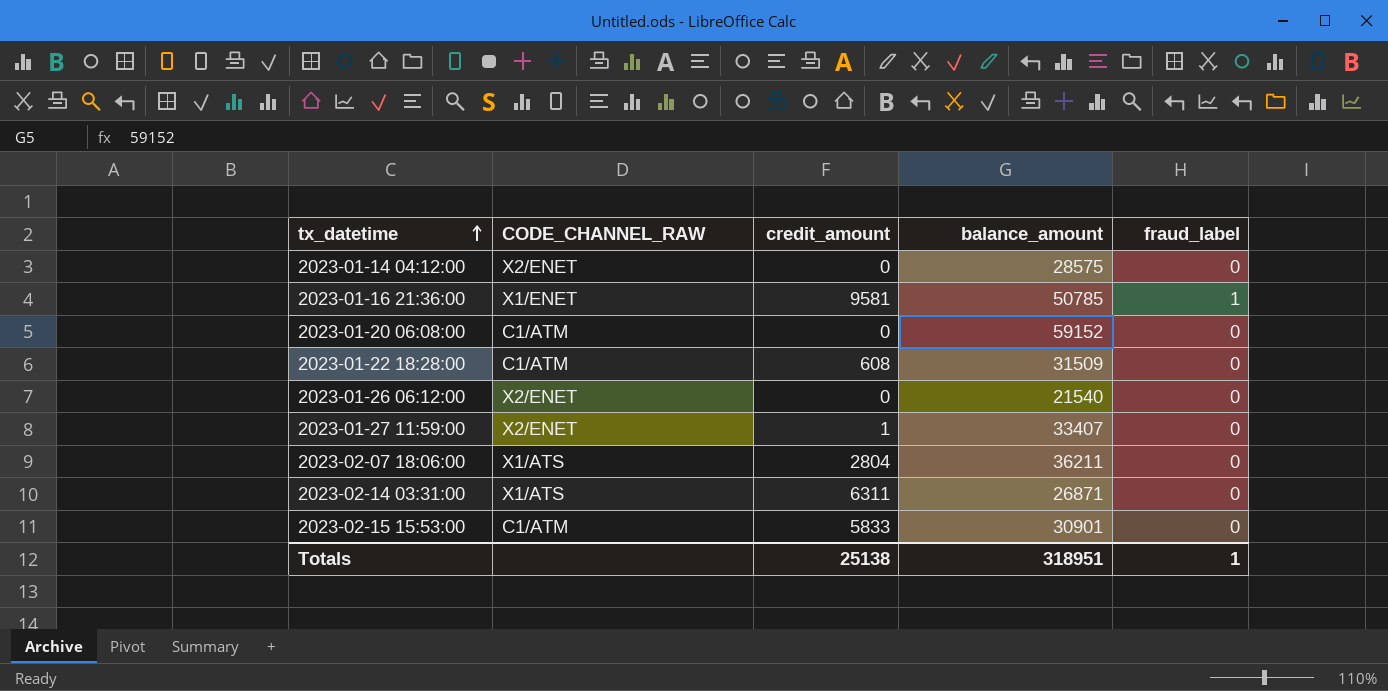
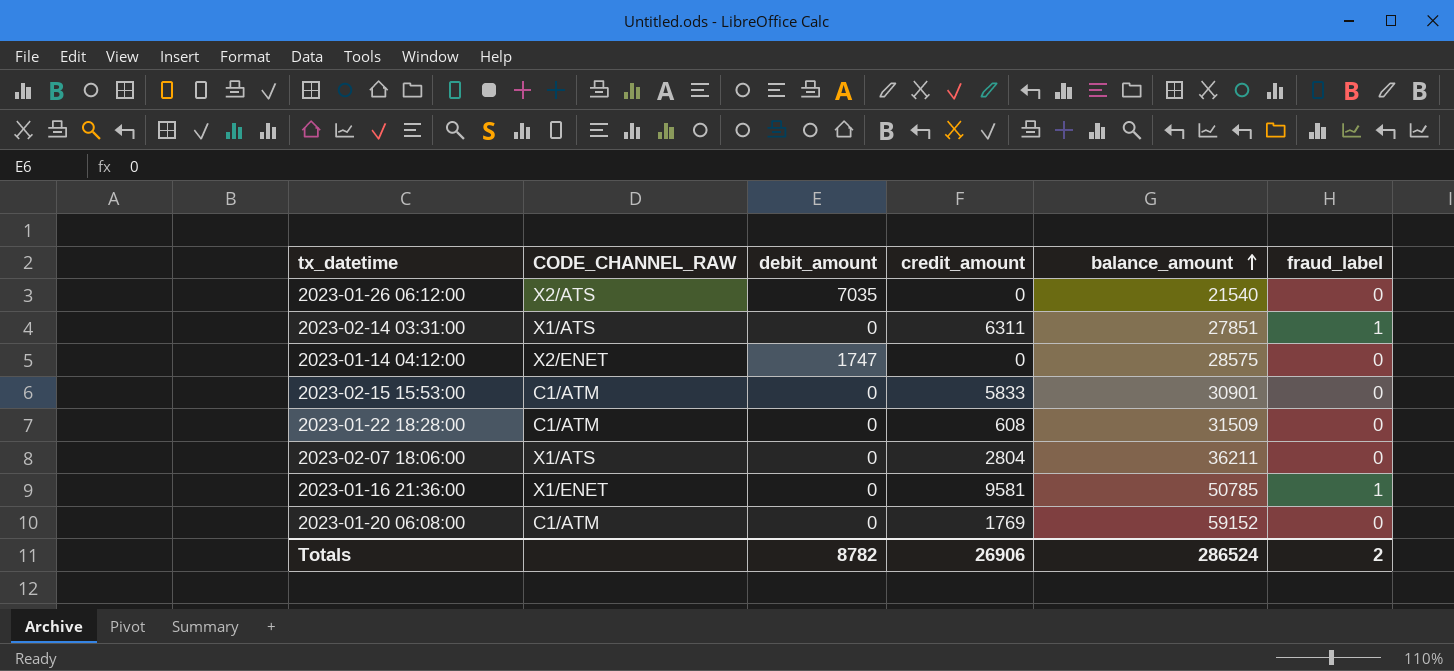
row order: tx_datetime ascending -> balance_amount ascending
column debit_amount | position: none -> 3
row 2023-01-27 11:59:00: X2/ENET | 1 | 33407 | 0 -> none
2023-01-26 06:12:00 | CODE_CHANNEL_RAW: X2/ENET -> X2/ATS
2023-02-14 03:31:00 | balance_amount: 26871 -> 27851
2023-02-14 03:31:00 | fraud_label: 0 -> 1
2023-01-20 06:08:00 | credit_amount: 0 -> 1769
Totals | credit_amount: 25138 -> 26906
Totals | balance_amount: 318951 -> 286524
Totals | fraud_label: 1 -> 2

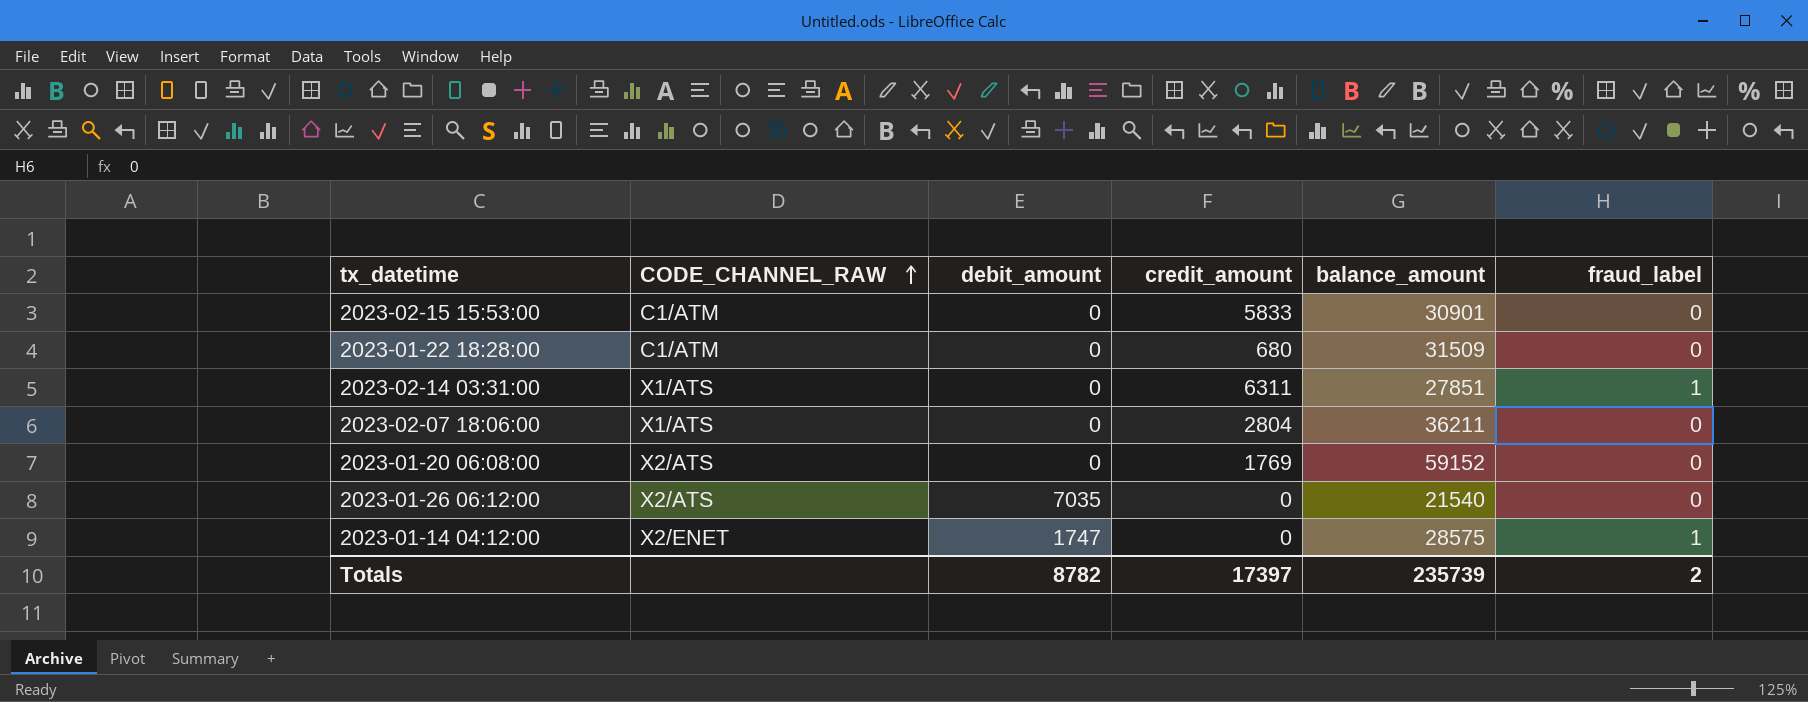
row order: balance_amount ascending -> CODE_CHANNEL_RAW ascending
row 2023-01-16 21:36:00: X1/ENET | 0 | 9581 | 50785 | 1 -> none
2023-01-22 18:28:00 | credit_amount: 608 -> 680
2023-01-20 06:08:00 | CODE_CHANNEL_RAW: C1/ATM -> X2/ATS
2023-01-14 04:12:00 | fraud_label: 0 -> 1
Totals | credit_amount: 26906 -> 17397
Totals | balance_amount: 286524 -> 235739

